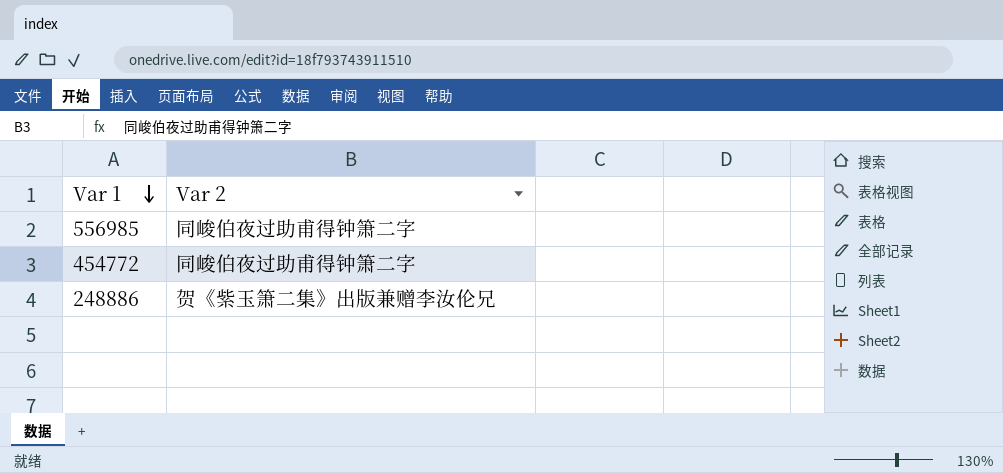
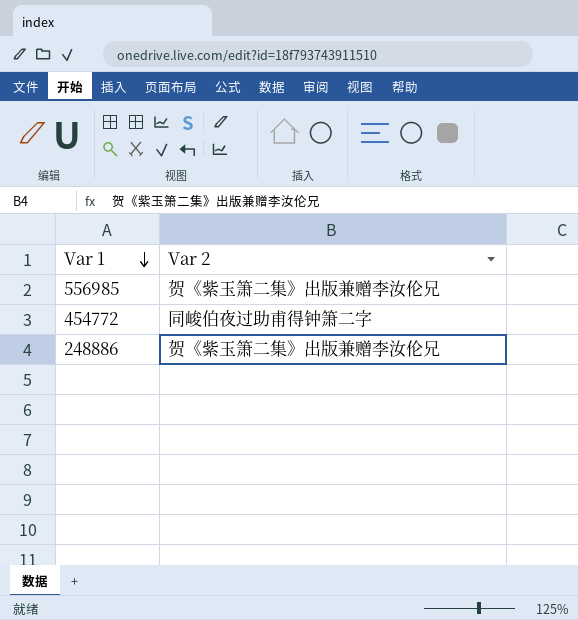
556985 | Var 2: 同峻伯夜过助甫得钟箫二字 -> 贺《紫玉箫二集》出版兼赠李汝伦兄

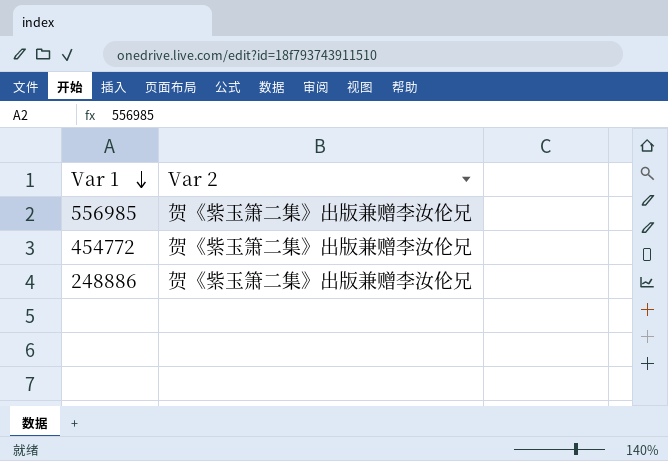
454772 | Var 2: 同峻伯夜过助甫得钟箫二字 -> 贺《紫玉箫二集》出版兼赠李汝伦兄

